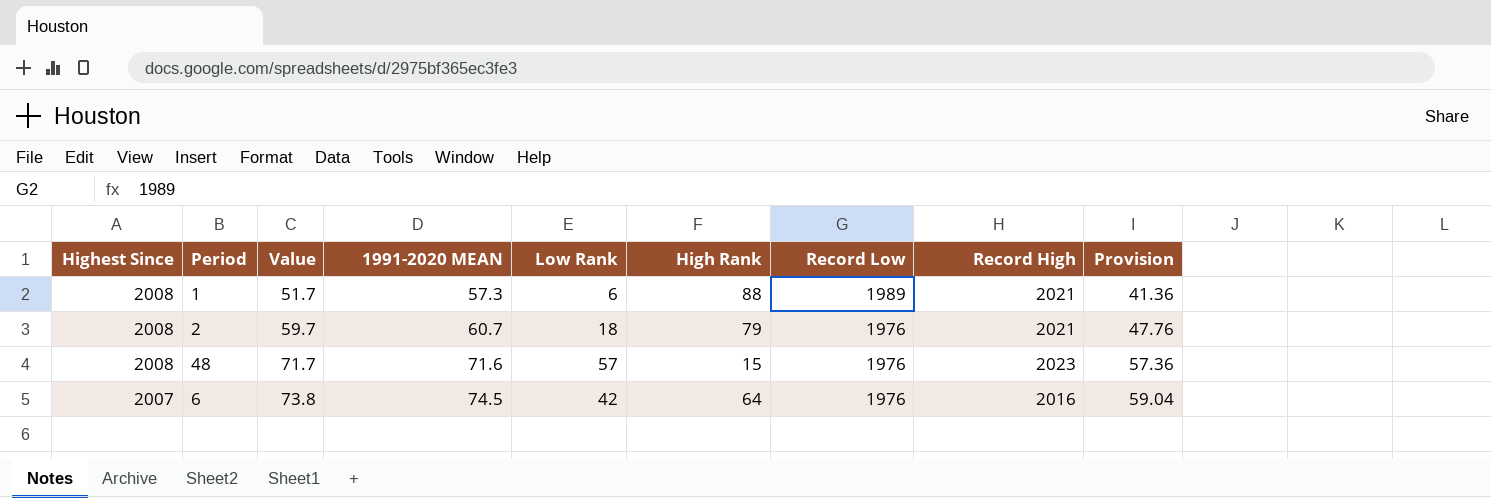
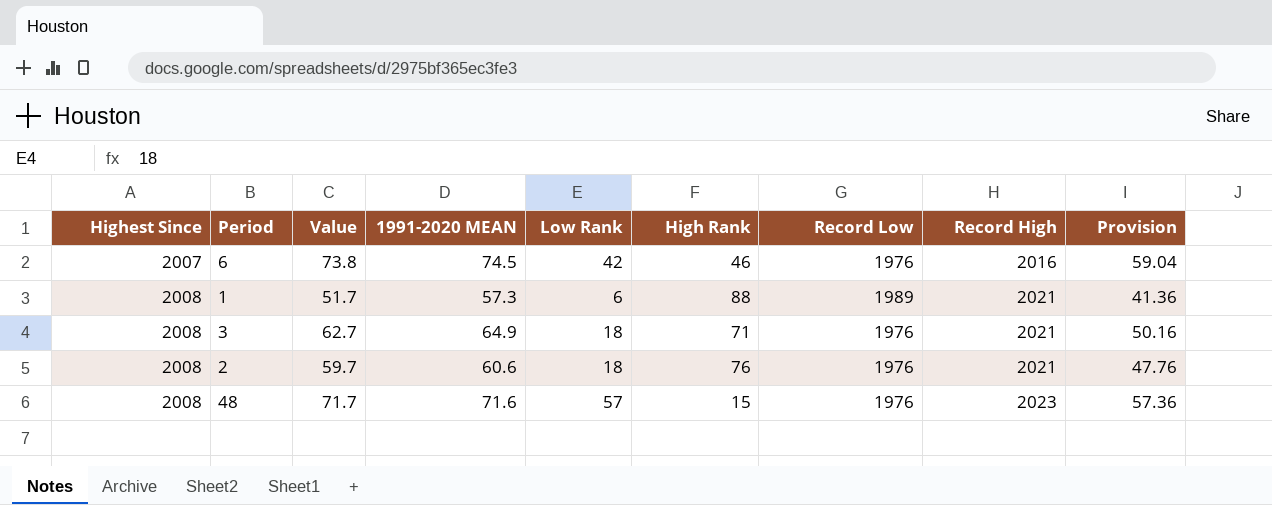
row order: Highest Since descending -> Highest Since ascending
6 | High Rank: 64 -> 46
row 3: none -> 2008 | 62.7 | 64.9 | 18 | 71 | 1976 | 2021 | 50.16
2 | 1991-2020 MEAN: 60.7 -> 60.6
2 | High Rank: 79 -> 76

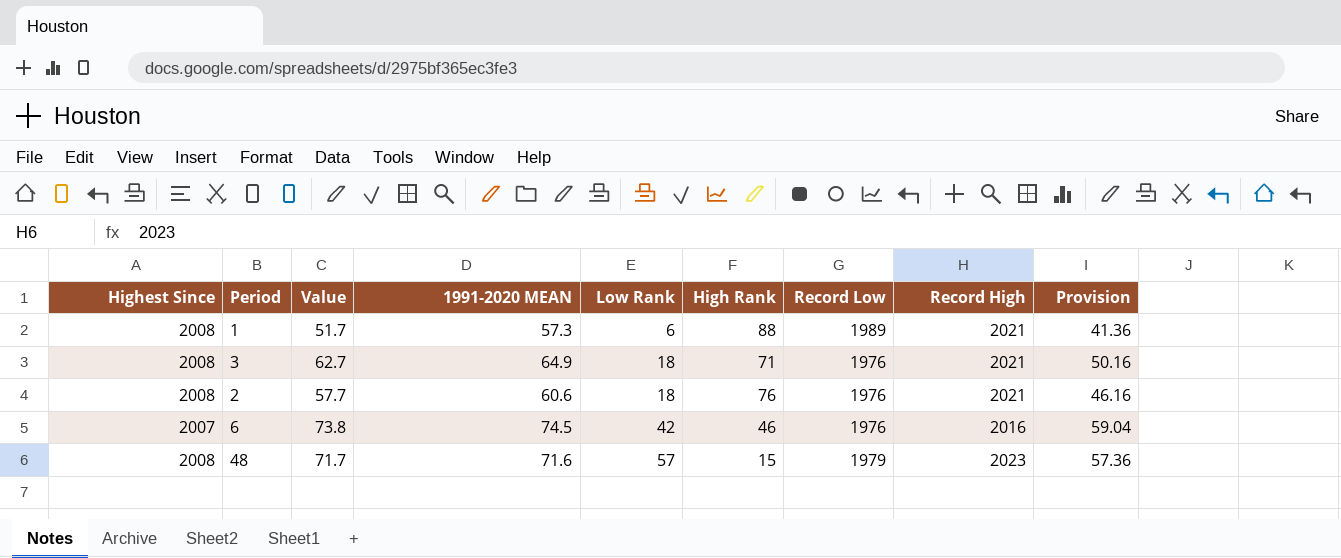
row order: Highest Since ascending -> Low Rank ascending
2 | Value: 59.7 -> 57.7
2 | Provision: 47.76 -> 46.16
48 | Record Low: 1976 -> 1979

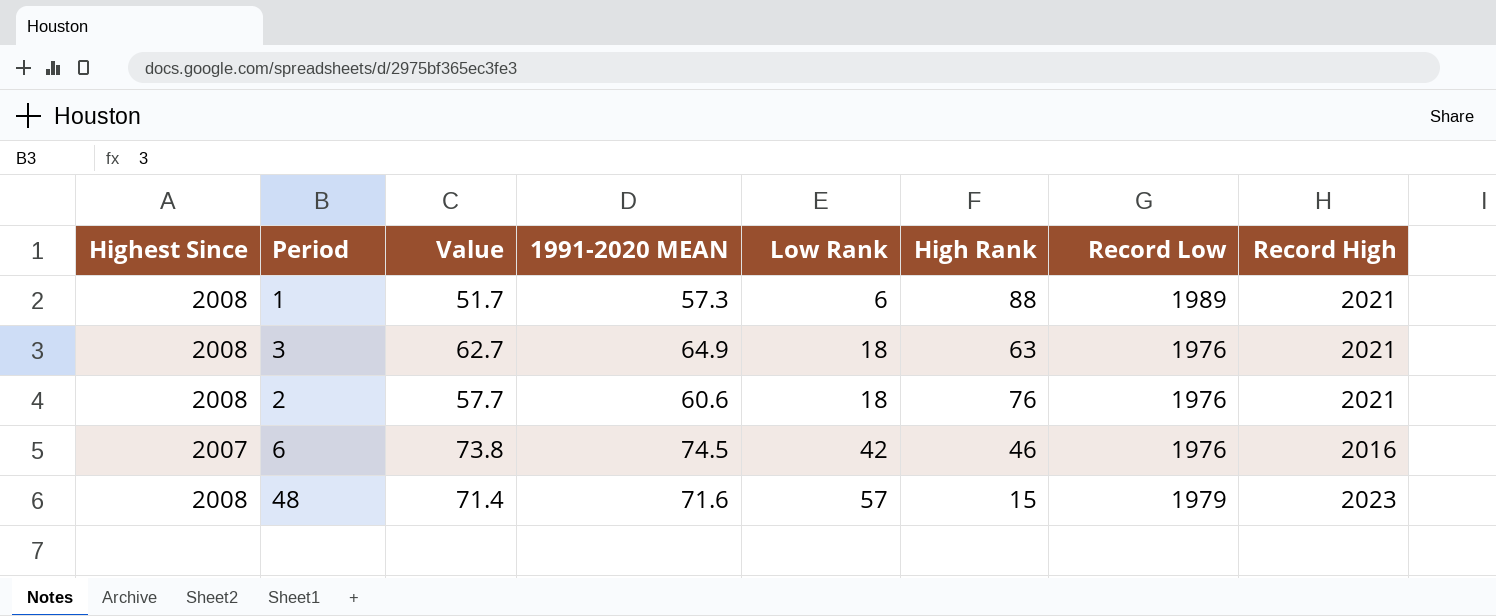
column Provision | formula: [Value] * 0.8 -> none
3 | High Rank: 71 -> 63
48 | Value: 71.7 -> 71.4

